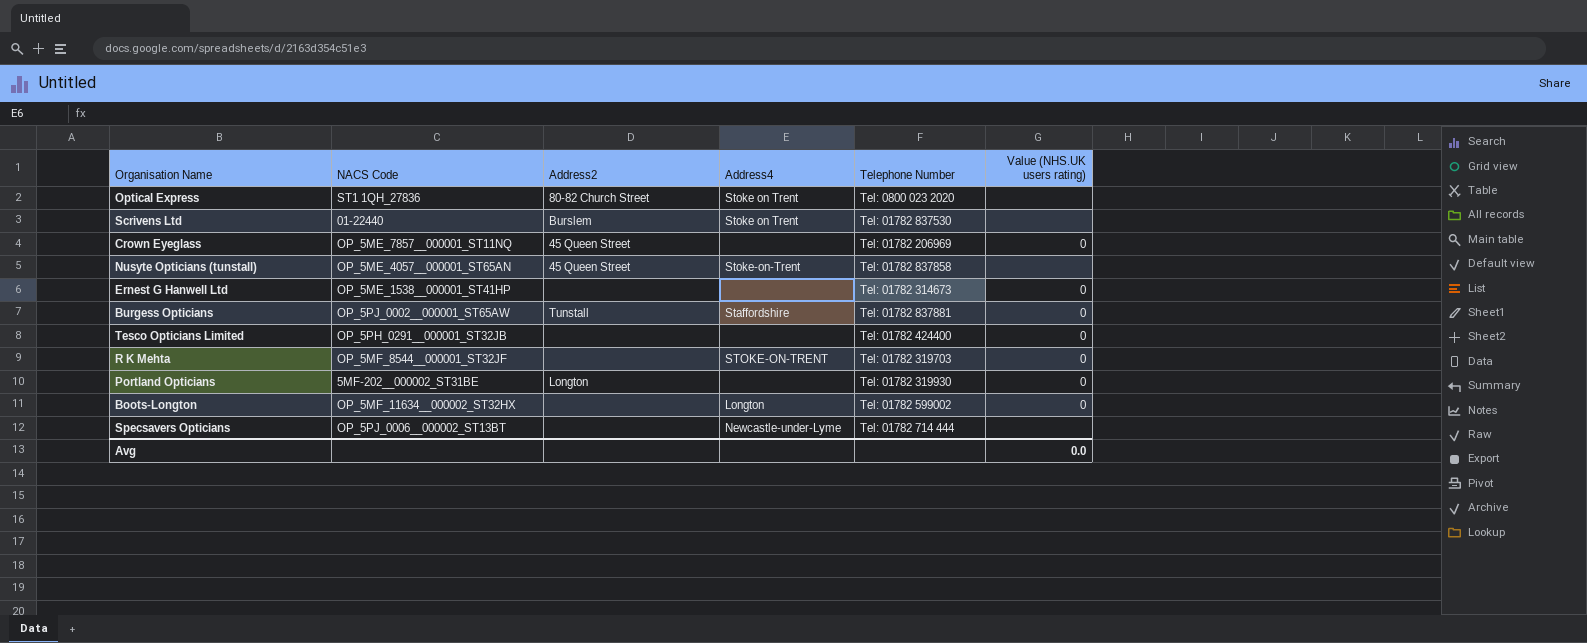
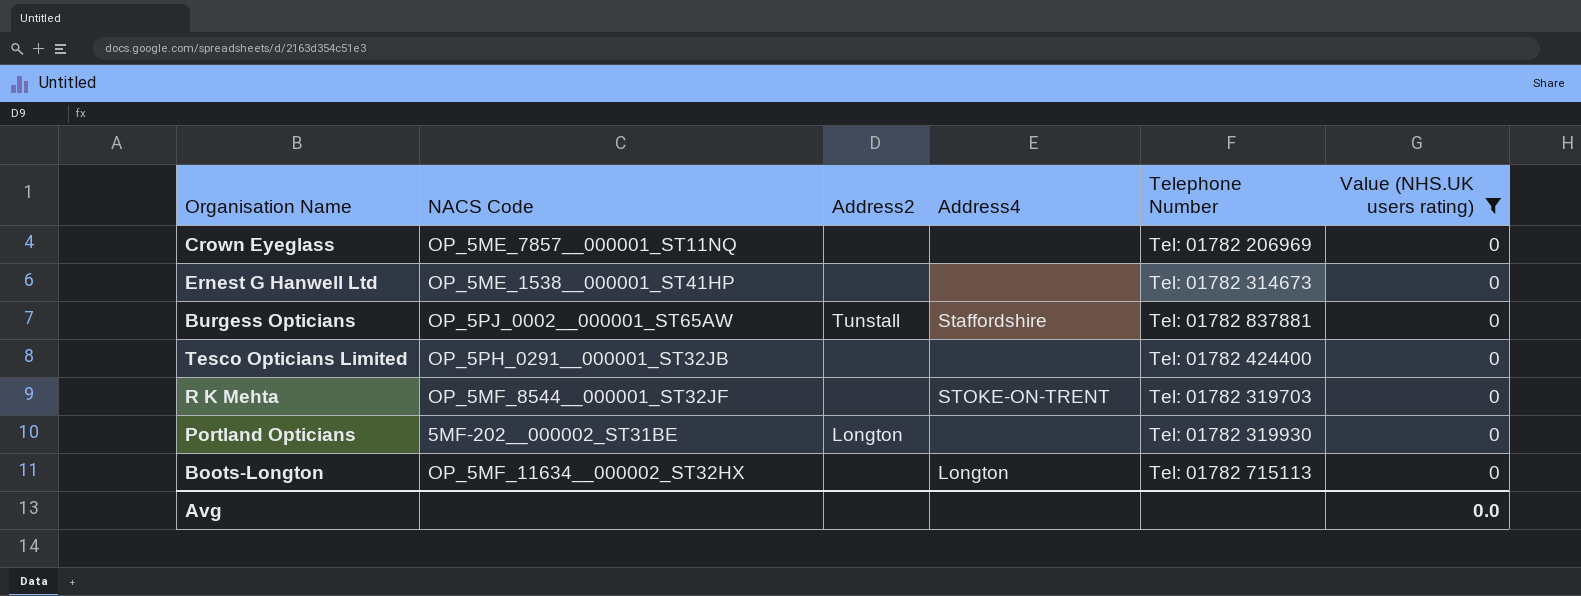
filter: none -> Value (NHS.UK users rating) = 0
Crown Eyeglass | Address2: 45 Queen Street -> none
Boots-Longton | Telephone Number: Tel: 01782 599002 -> Tel: 01782 715113

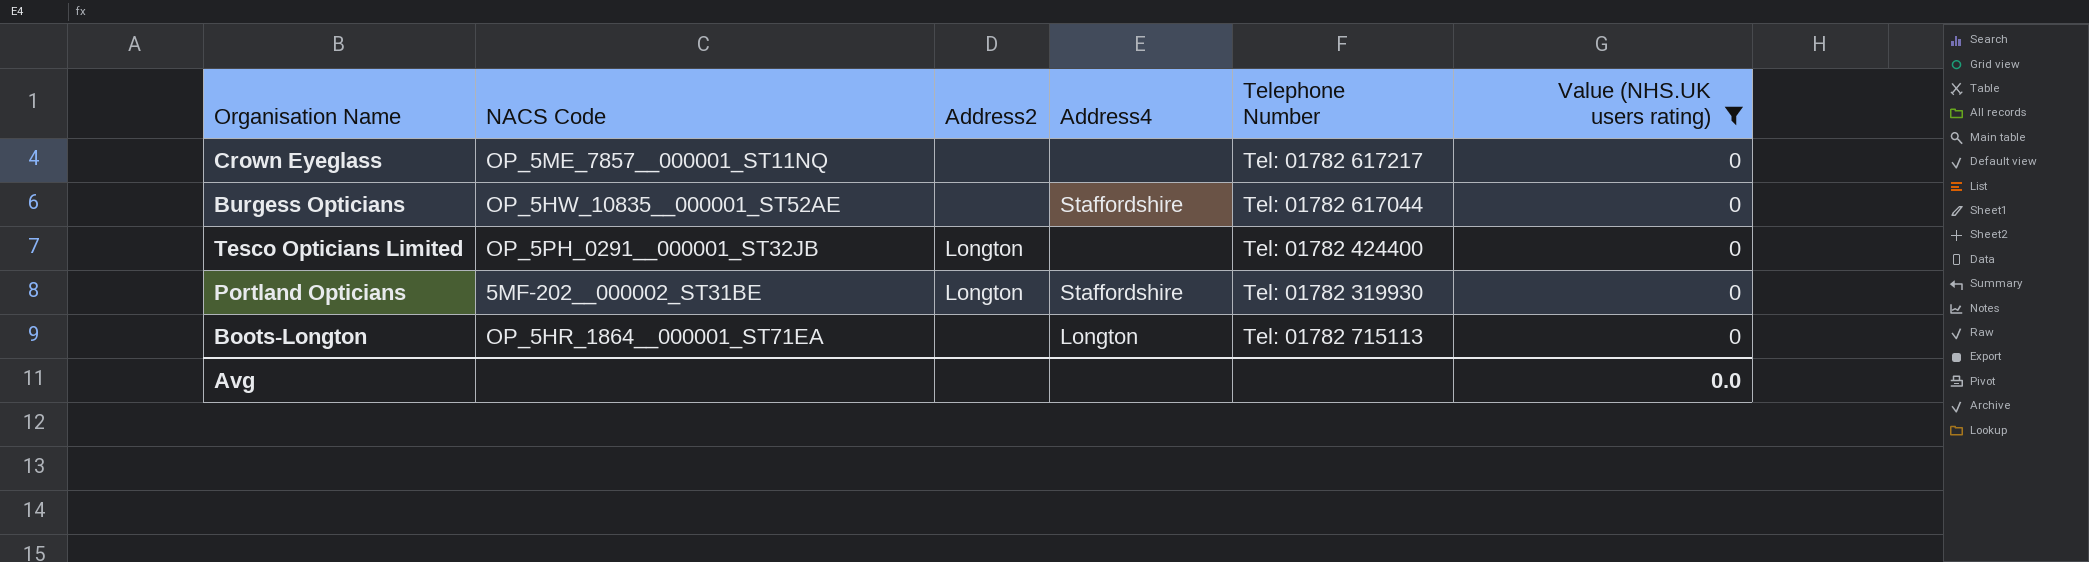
row Ernest G Hanwell Ltd: OP_5ME_1538__000001_ST41HP | none | none | Tel: 01782 314673 | 0 -> none
row R K Mehta: OP_5MF_8544__000001_ST32JF | none | STOKE-ON-TRENT | Tel: 01782 319703 | 0 -> none
Crown Eyeglass | Telephone Number: Tel: 01782 206969 -> Tel: 01782 617217
Burgess Opticians | NACS Code: OP_5PJ_0002__000001_ST65AW -> OP_5HW_10835__000001_ST52AE
Burgess Opticians | Address2: Tunstall -> none
Burgess Opticians | Telephone Number: Tel: 01782 837881 -> Tel: 01782 617044
Tesco Opticians Limited | Address2: none -> Longton
Portland Opticians | Address4: none -> Staffordshire
Boots-Longton | NACS Code: OP_5MF_11634__000002_ST32HX -> OP_5HR_1864__000001_ST71EA

